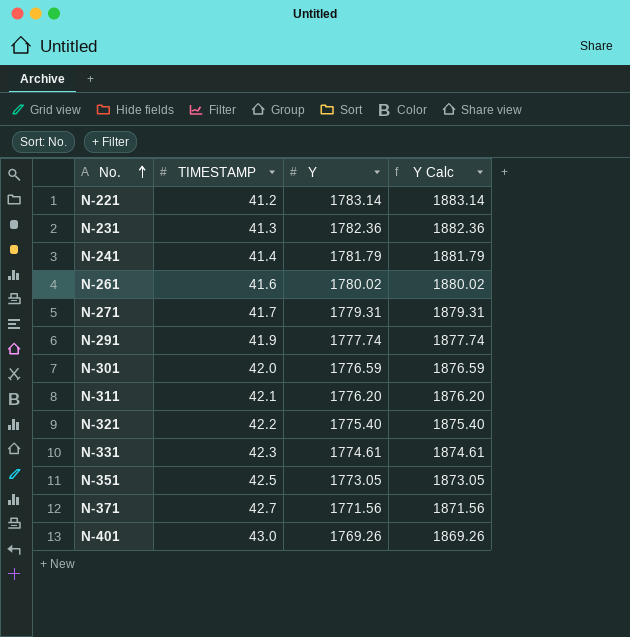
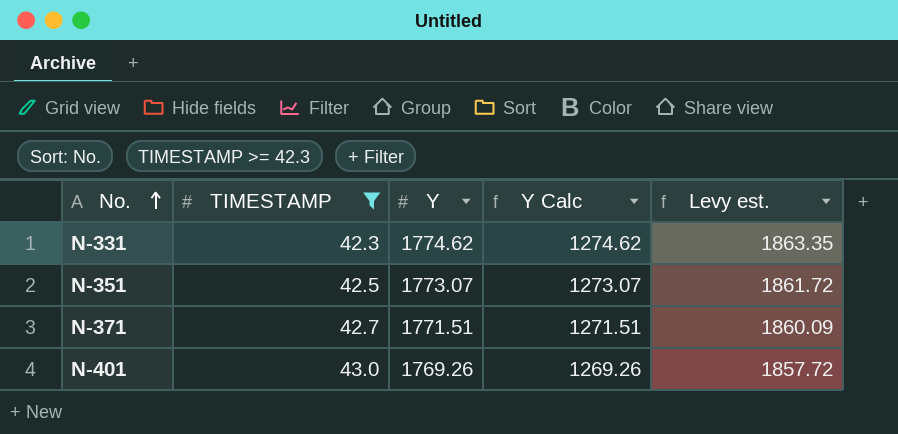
filter: none -> TIMESTAMP >= 42.3
column Y Calc | formula: [Y] + 100 -> [Y] - 500
column Levy est. | formula: none -> [Y] * 1.05
N-331 | Y: 1774.61 -> 1774.62
N-351 | Y: 1773.05 -> 1773.07
N-371 | Y: 1771.56 -> 1771.51

